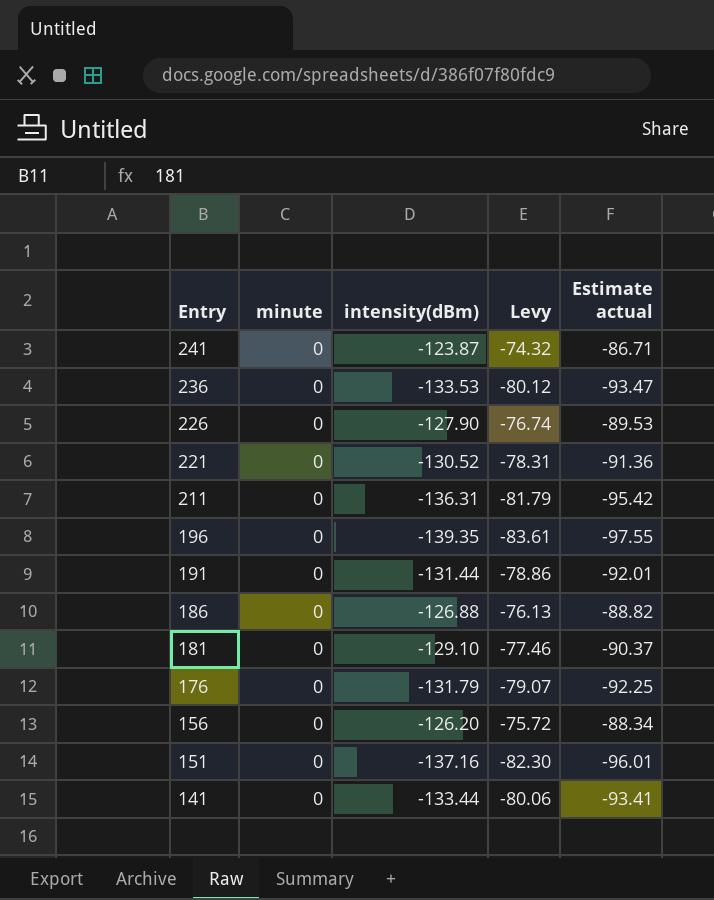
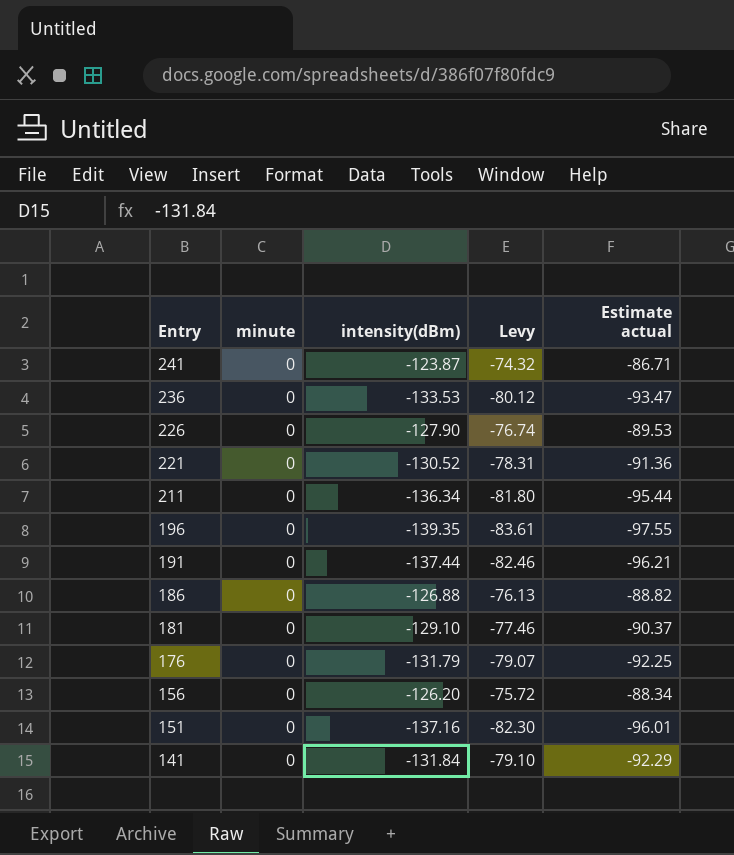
211 | intensity(dBm): -136.31 -> -136.34
211 | Levy: -81.79 -> -81.80
211 | Estimate actual: -95.42 -> -95.44
191 | intensity(dBm): -131.44 -> -137.44
191 | Levy: -78.86 -> -82.46
191 | Estimate actual: -92.01 -> -96.21
141 | intensity(dBm): -133.44 -> -131.84
141 | Levy: -80.06 -> -79.10
141 | Estimate actual: -93.41 -> -92.29

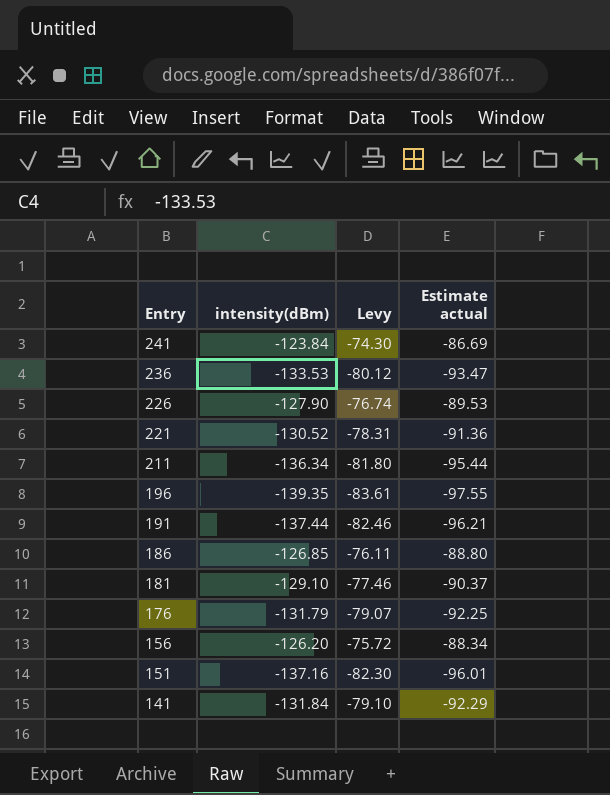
column minute | position: 2 -> none
241 | intensity(dBm): -123.87 -> -123.84
241 | Levy: -74.32 -> -74.30
241 | Estimate actual: -86.71 -> -86.69
186 | intensity(dBm): -126.88 -> -126.85
186 | Levy: -76.13 -> -76.11
186 | Estimate actual: -88.82 -> -88.80

